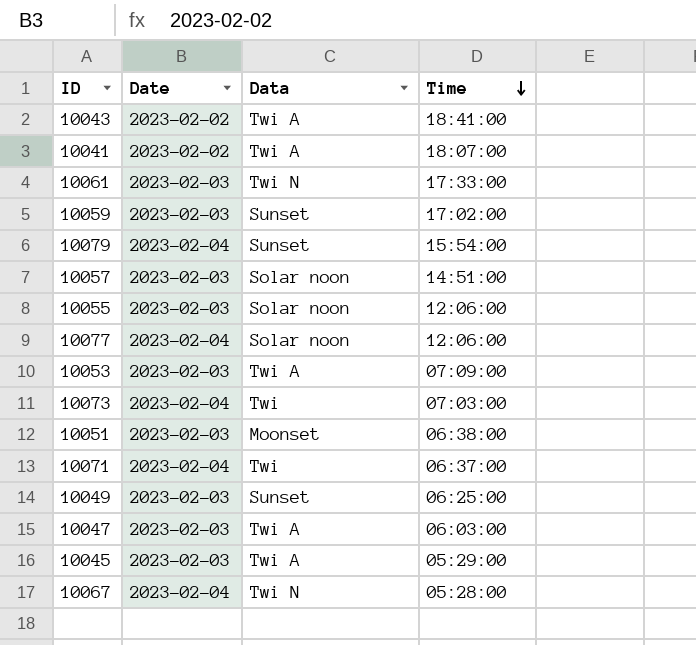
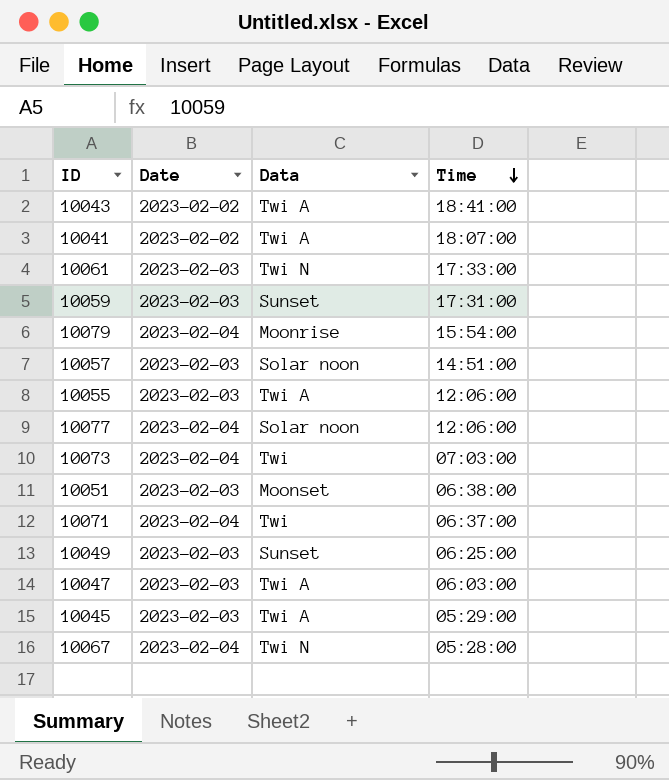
row 10053: 2023-02-03 | Twi A | 07:09:00 -> none
10059 | Time: 17:02:00 -> 17:31:00
10079 | Data: Sunset -> Moonrise
10055 | Data: Solar noon -> Twi A

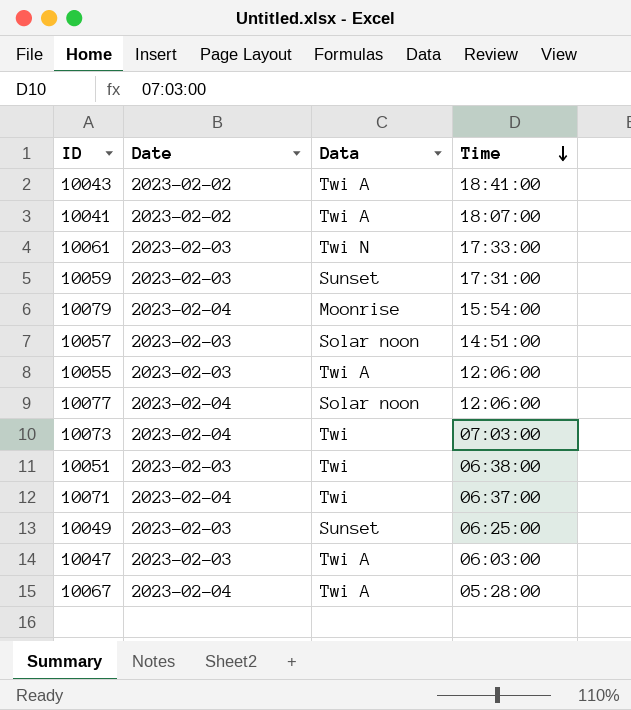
row 10045: 2023-02-03 | Twi A | 05:29:00 -> none
10051 | Data: Moonset -> Twi
10067 | Data: Twi N -> Twi A

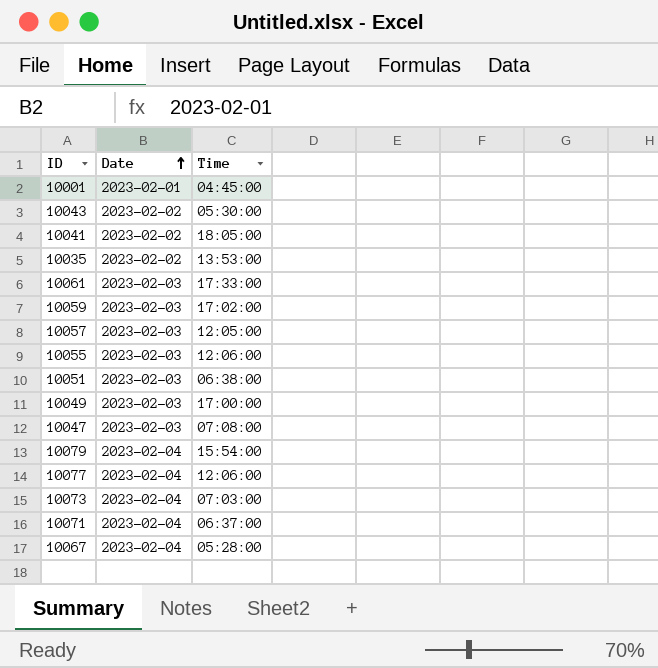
row order: Time descending -> Date ascending
column Data | position: 3 -> none
row 10001: none -> 2023-02-01 | 04:45:00
10043 | Time: 18:41:00 -> 05:30:00
10041 | Time: 18:07:00 -> 18:05:00
row 10035: none -> 2023-02-02 | 13:53:00
10059 | Time: 17:31:00 -> 17:02:00
10057 | Time: 14:51:00 -> 12:05:00
10049 | Time: 06:25:00 -> 17:00:00
10047 | Time: 06:03:00 -> 07:08:00

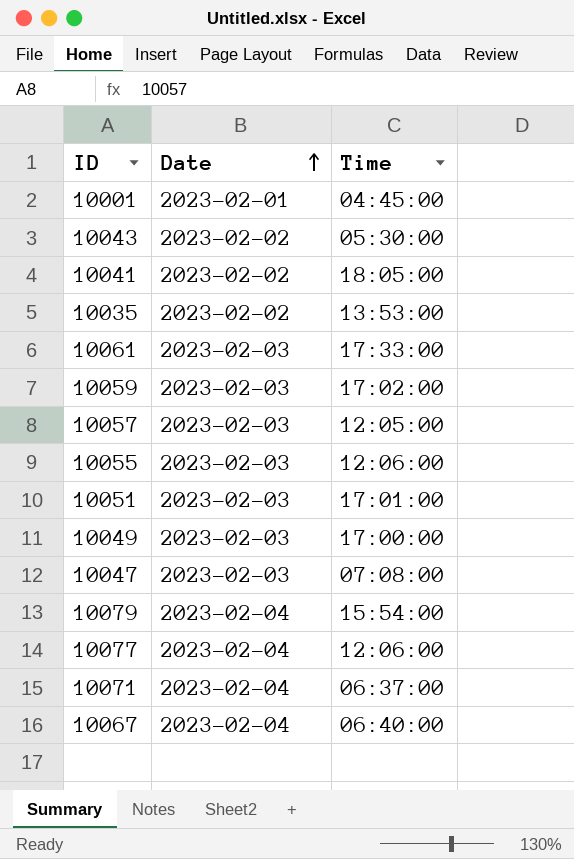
row 10073: 2023-02-04 | 07:03:00 -> none
10051 | Time: 06:38:00 -> 17:01:00
10067 | Time: 05:28:00 -> 06:40:00

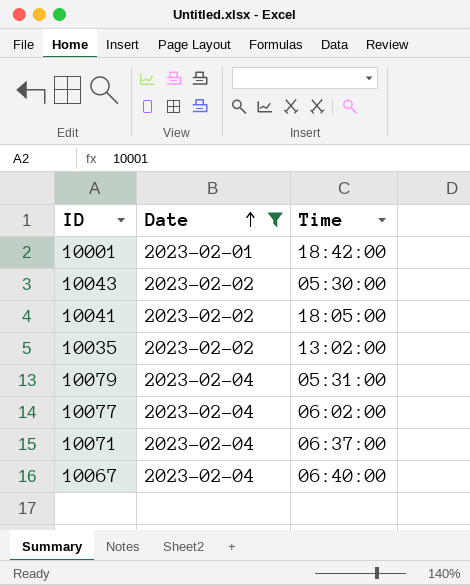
filter: none -> Date != 2023-02-03
10001 | Time: 04:45:00 -> 18:42:00
10035 | Time: 13:53:00 -> 13:02:00
10079 | Time: 15:54:00 -> 05:31:00
10077 | Time: 12:06:00 -> 06:02:00

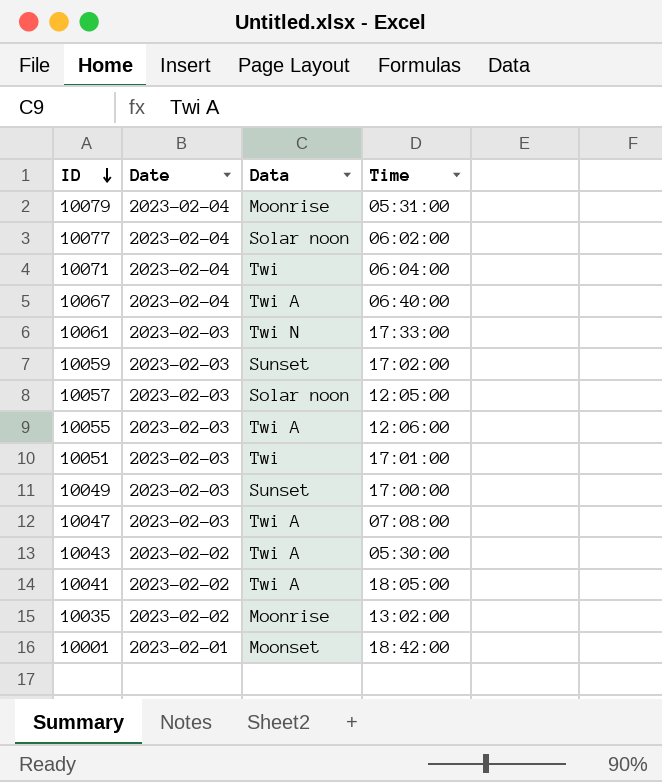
filter: Date != 2023-02-03 -> none
row order: Date ascending -> ID descending
column Data | position: none -> 3
10071 | Time: 06:37:00 -> 06:04:00

